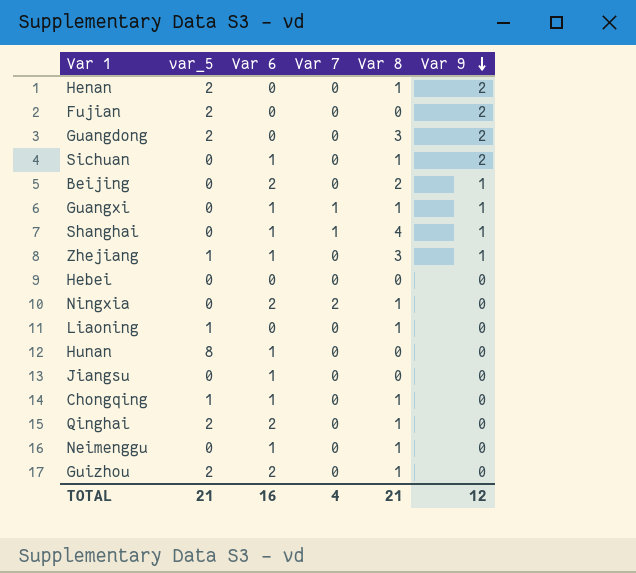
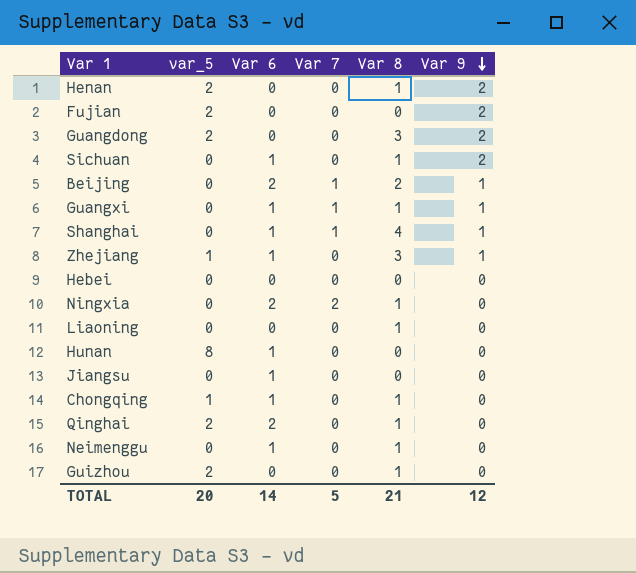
Beijing | Var 7: 0 -> 1
Liaoning | var_5: 1 -> 0
Guizhou | Var 6: 2 -> 0
TOTAL | var_5: 21 -> 20
TOTAL | Var 6: 16 -> 14
TOTAL | Var 7: 4 -> 5

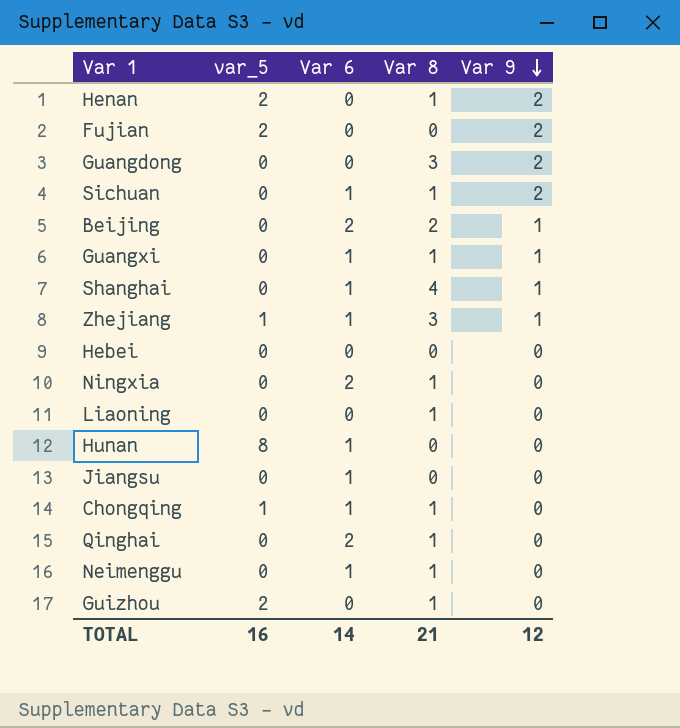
column Var 7 | position: 4 -> none
Guangdong | var_5: 2 -> 0
Qinghai | var_5: 2 -> 0
TOTAL | var_5: 20 -> 16

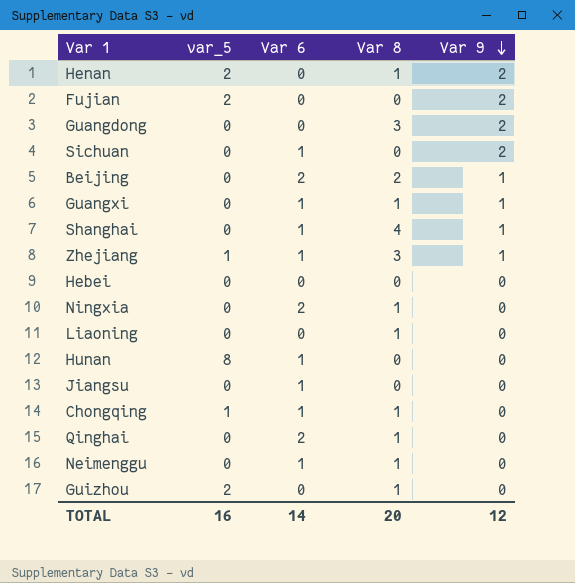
Sichuan | Var 8: 1 -> 0
TOTAL | Var 8: 21 -> 20

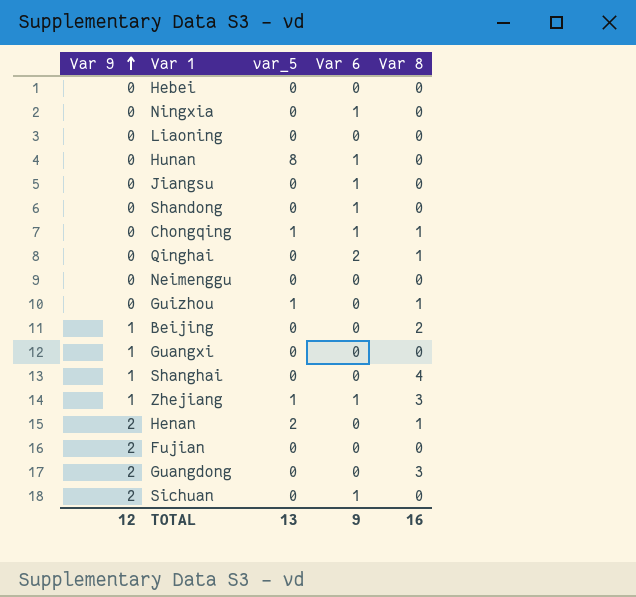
row order: Var 9 descending -> Var 9 ascending
column Var 9 | position: 5 -> 1
Ningxia | Var 6: 2 -> 1
Ningxia | Var 8: 1 -> 0
Liaoning | Var 8: 1 -> 0
row Shandong: none -> 0 | 0 | 1 | 0
Neimenggu | Var 6: 1 -> 0
Neimenggu | Var 8: 1 -> 0
Guizhou | var_5: 2 -> 1
Beijing | Var 6: 2 -> 0
Guangxi | Var 6: 1 -> 0
Guangxi | Var 8: 1 -> 0
Shanghai | Var 6: 1 -> 0
Fujian | var_5: 2 -> 0
TOTAL | var_5: 16 -> 13
TOTAL | Var 6: 14 -> 9
TOTAL | Var 8: 20 -> 16

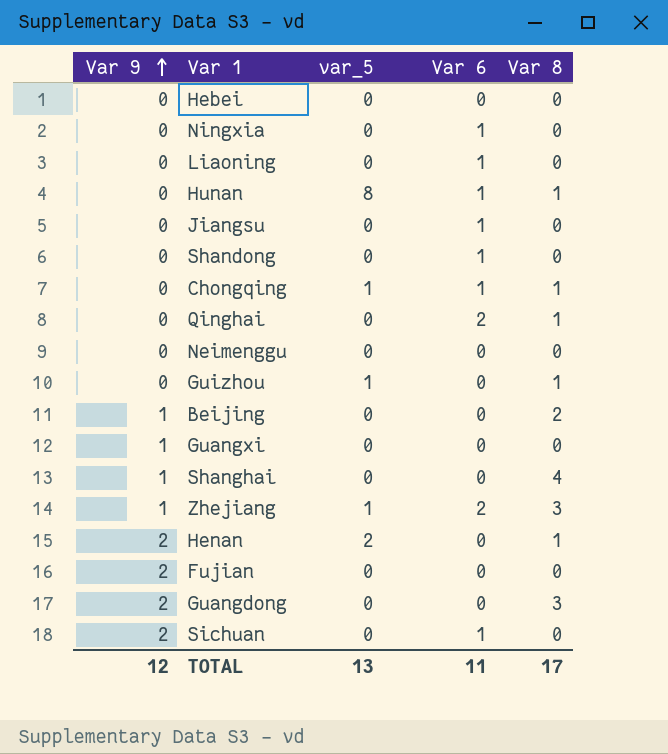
Liaoning | Var 6: 0 -> 1
Hunan | Var 8: 0 -> 1
Zhejiang | Var 6: 1 -> 2
TOTAL | Var 6: 9 -> 11
TOTAL | Var 8: 16 -> 17

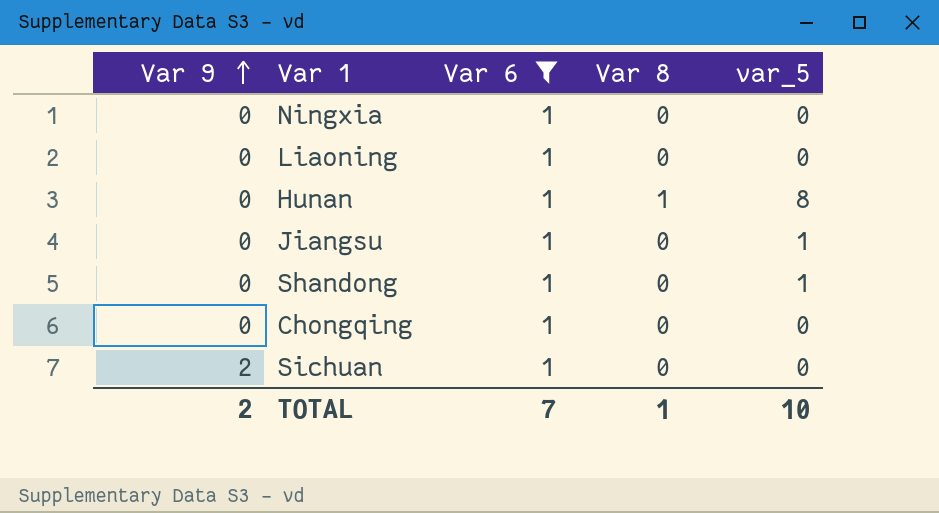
filter: none -> Var 6 = 1
column var_5 | position: 3 -> 5
Jiangsu | var_5: 0 -> 1
Shandong | var_5: 0 -> 1
Chongqing | Var 8: 1 -> 0
Chongqing | var_5: 1 -> 0
TOTAL | Var 9: 12 -> 2
TOTAL | Var 6: 11 -> 7
TOTAL | Var 8: 17 -> 1
TOTAL | var_5: 13 -> 10

